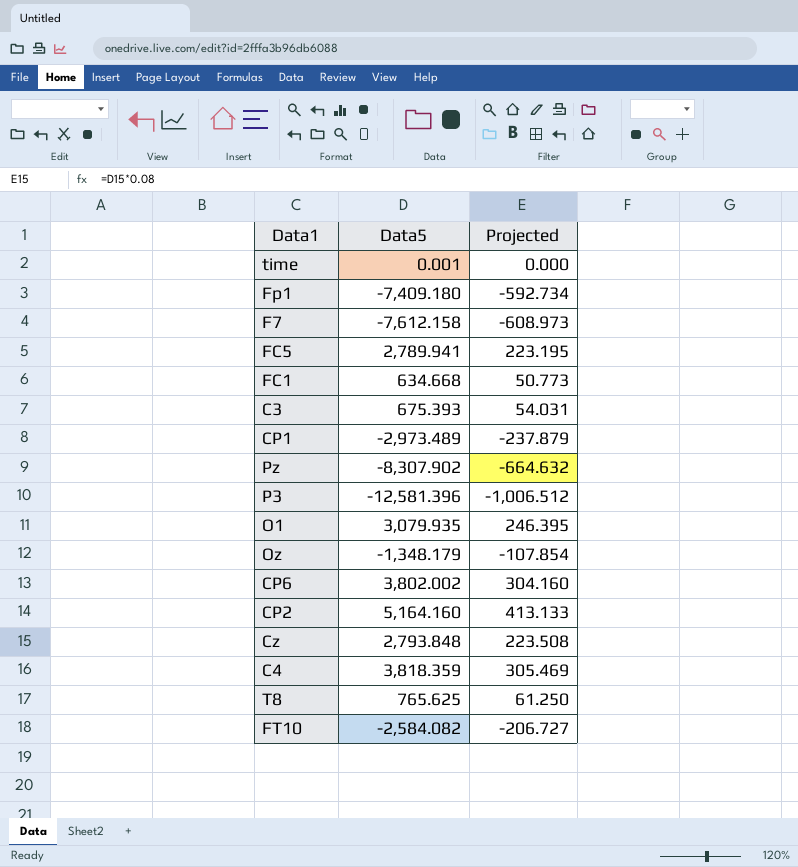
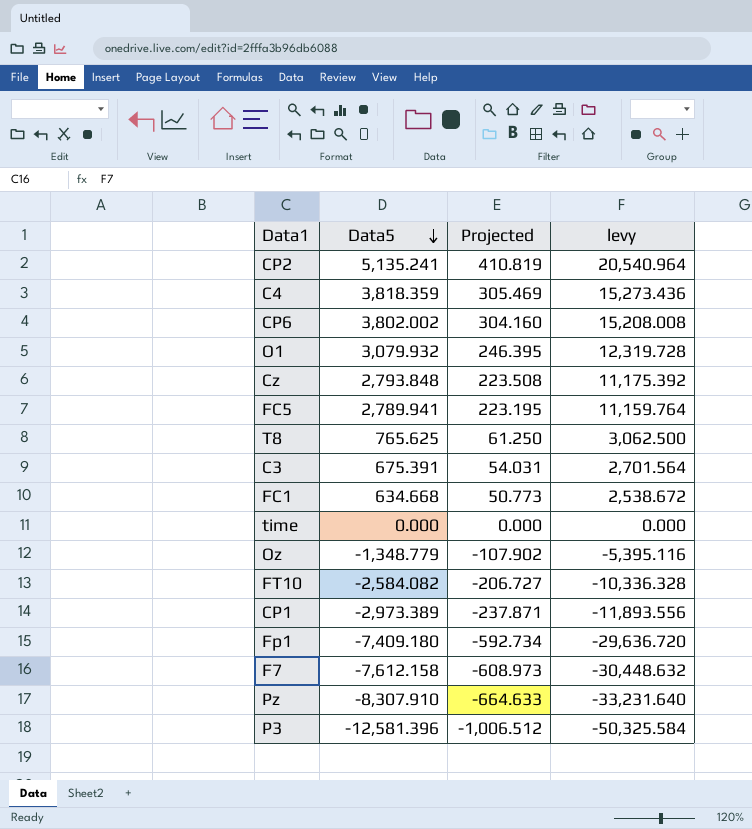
row order: none -> Data5 descending
column levy | formula: none -> [Data5] * 4
CP2 | Data5: 5,164.160 -> 5,135.241
CP2 | Projected: 413.133 -> 410.819
O1 | Data5: 3,079.935 -> 3,079.932
C3 | Data5: 675.393 -> 675.391
time | Data5: 0.001 -> 0.000
Oz | Data5: -1,348.179 -> -1,348.779
Oz | Projected: -107.854 -> -107.902
CP1 | Data5: -2,973.489 -> -2,973.389
CP1 | Projected: -237.879 -> -237.871
Pz | Data5: -8,307.902 -> -8,307.910
Pz | Projected: -664.632 -> -664.633

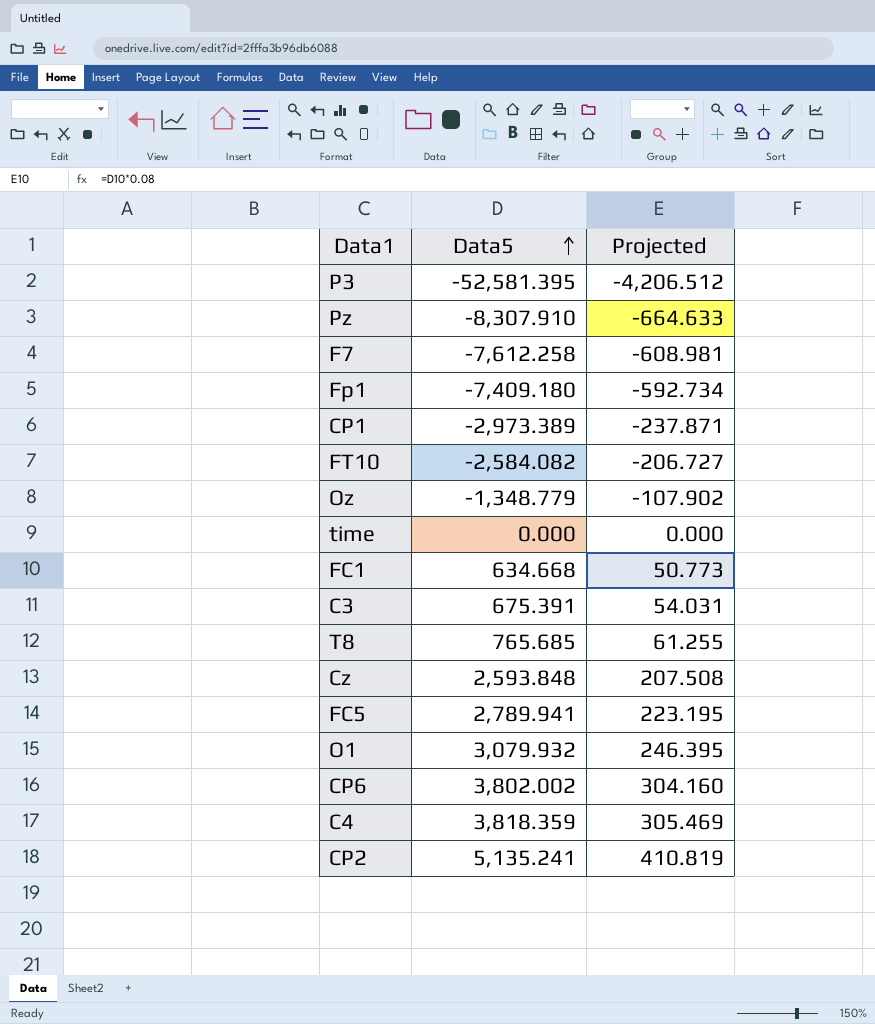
row order: Data5 descending -> Data5 ascending
column levy | formula: [Data5] * 4 -> none
P3 | Data5: -12,581.396 -> -52,581.395
P3 | Projected: -1,006.512 -> -4,206.512
F7 | Data5: -7,612.158 -> -7,612.258
F7 | Projected: -608.973 -> -608.981
T8 | Data5: 765.625 -> 765.685
T8 | Projected: 61.250 -> 61.255
Cz | Data5: 2,793.848 -> 2,593.848
Cz | Projected: 223.508 -> 207.508

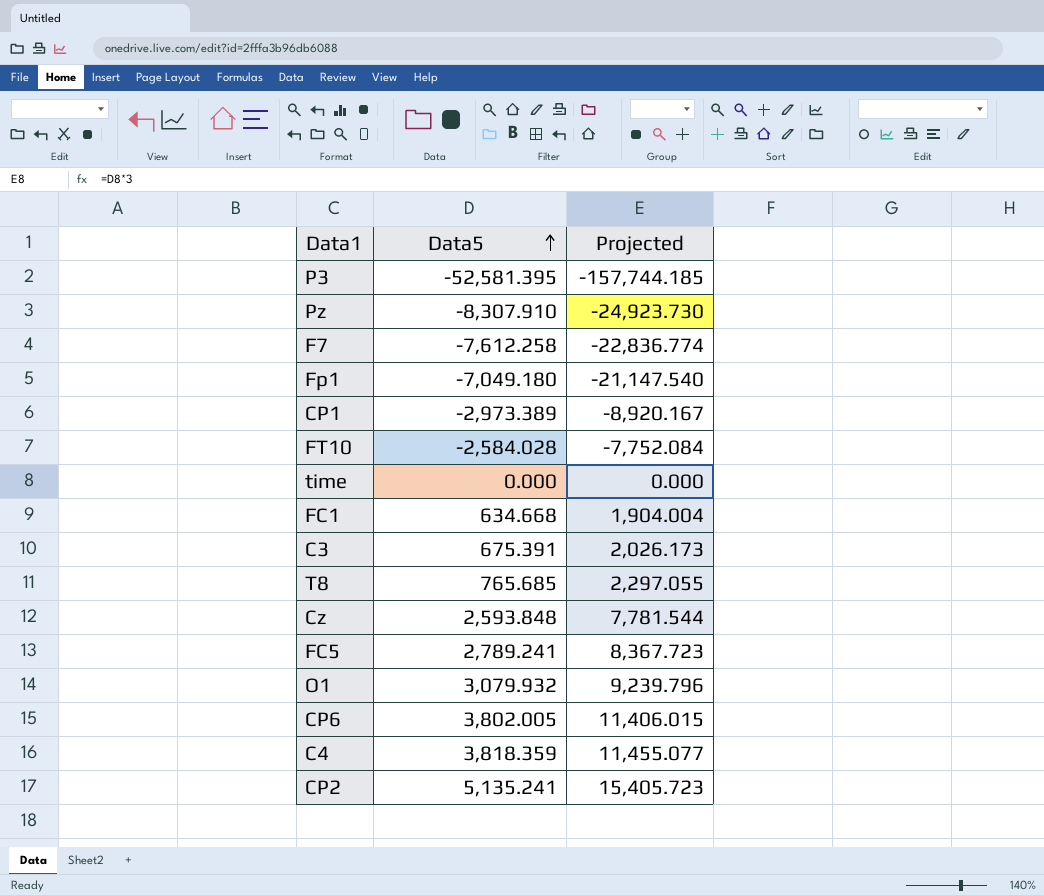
column Projected | formula: [Data5] * 0.08 -> [Data5] * 3
row Oz: -1,348.779 | -107.902 -> none
Fp1 | Data5: -7,409.180 -> -7,049.180
FT10 | Data5: -2,584.082 -> -2,584.028
FC5 | Data5: 2,789.941 -> 2,789.241
CP6 | Data5: 3,802.002 -> 3,802.005

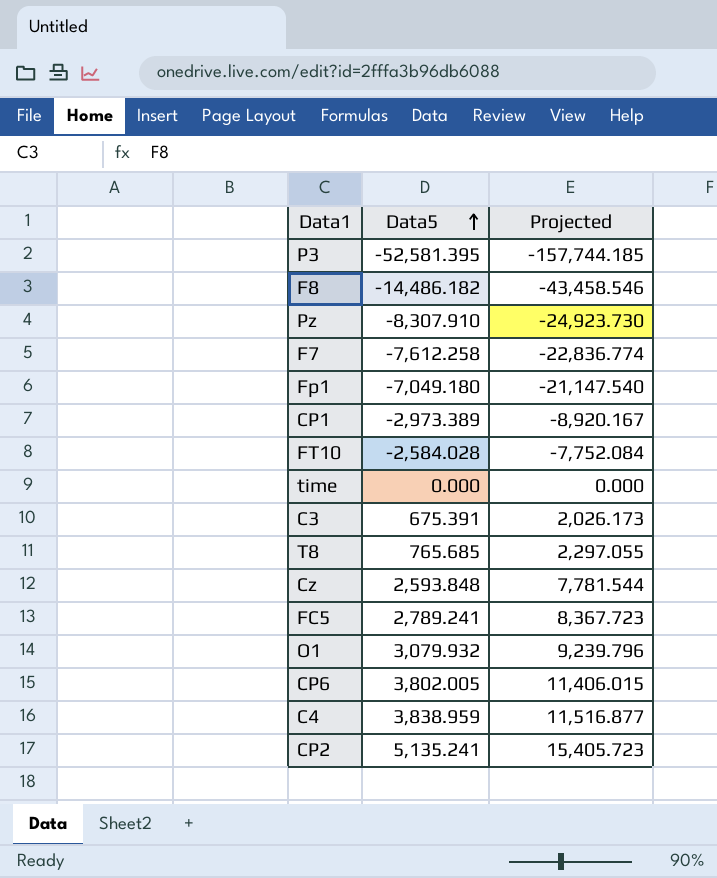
row FC1: 634.668 | 1,904.004 -> none
row F8: none -> -14,486.182 | -43,458.546
C4 | Data5: 3,818.359 -> 3,838.959
C4 | Projected: 11,455.077 -> 11,516.877

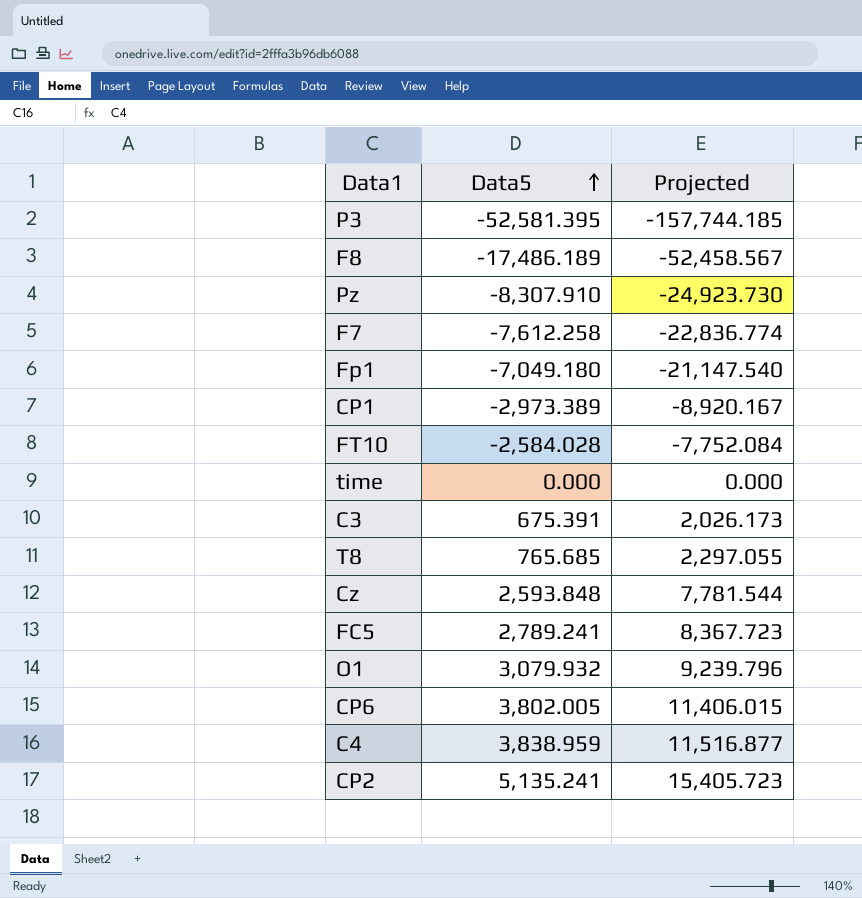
F8 | Data5: -14,486.182 -> -17,486.189
F8 | Projected: -43,458.546 -> -52,458.567

